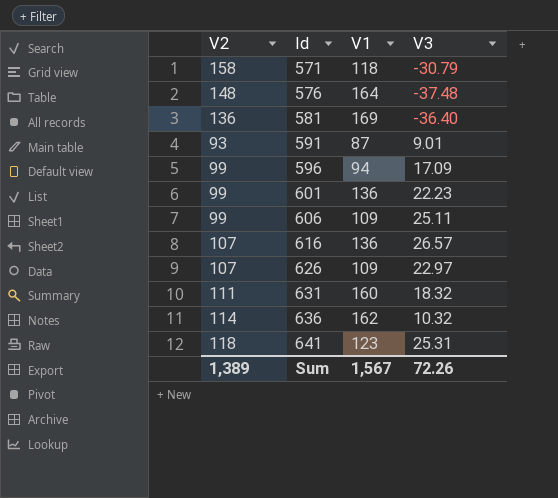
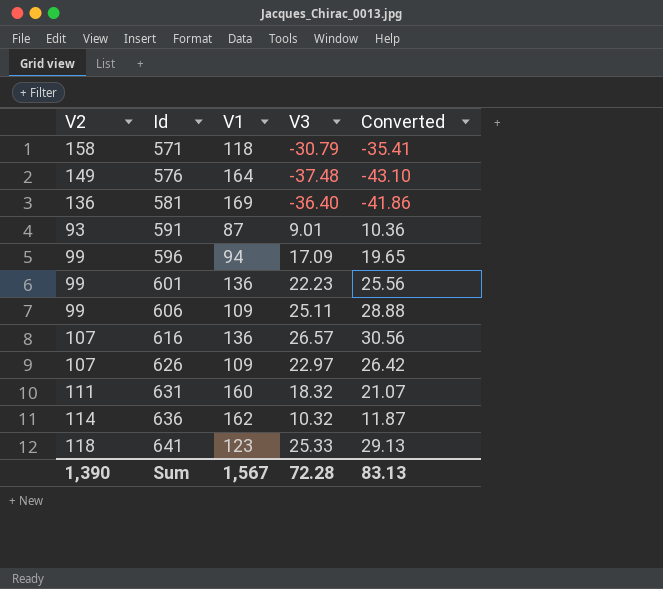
column Converted | formula: none -> [V3] * 1.15
576 | V2: 148 -> 149
641 | V3: 25.31 -> 25.33
Sum | V2: 1,389 -> 1,390
Sum | V3: 72.26 -> 72.28

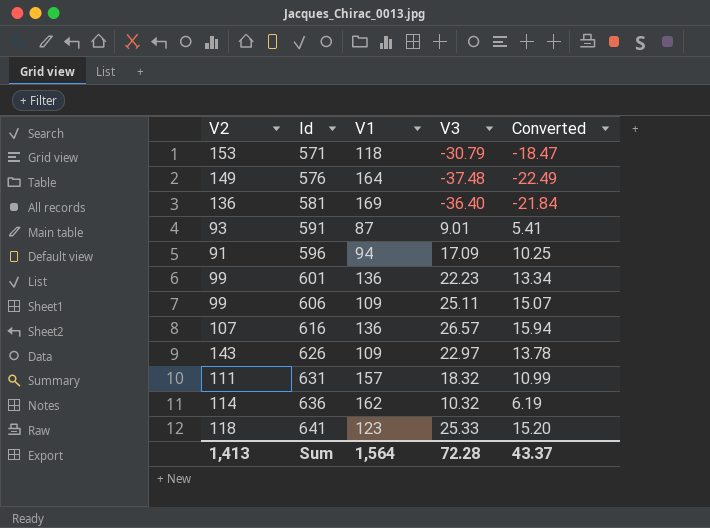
column Converted | formula: [V3] * 1.15 -> [V3] * 0.6
571 | V2: 158 -> 153
596 | V2: 99 -> 91
626 | V2: 107 -> 143
631 | V1: 160 -> 157
Sum | V2: 1,390 -> 1,413
Sum | V1: 1,567 -> 1,564
Sum | Converted: 83.13 -> 43.37

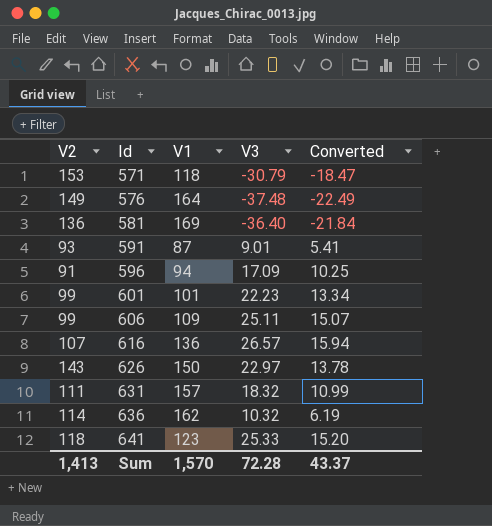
601 | V1: 136 -> 101
626 | V1: 109 -> 150
Sum | V1: 1,564 -> 1,570

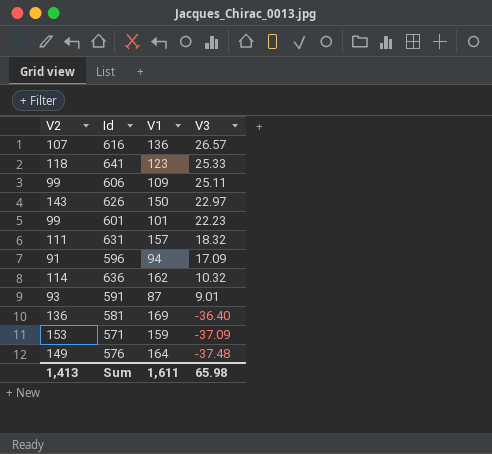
row order: Id ascending -> V3 descending
column Converted | formula: [V3] * 0.6 -> none
571 | V1: 118 -> 159
571 | V3: -30.79 -> -37.09
Sum | V1: 1,570 -> 1,611
Sum | V3: 72.28 -> 65.98

